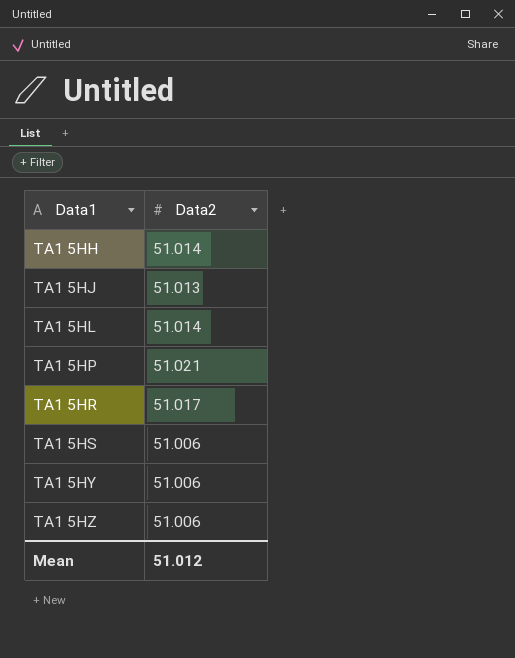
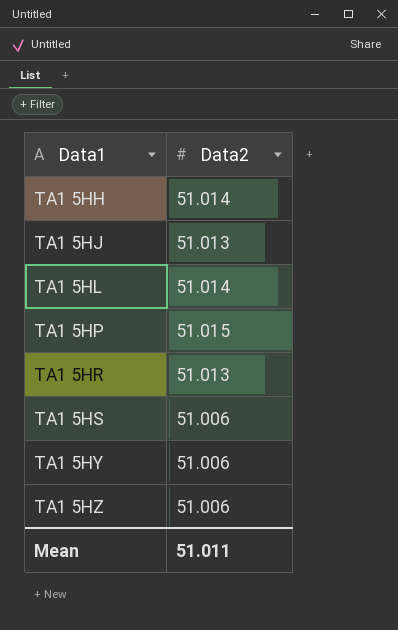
TA1 5HP | Data2: 51.021 -> 51.015
TA1 5HR | Data2: 51.017 -> 51.013
Mean | Data2: 51.012 -> 51.011

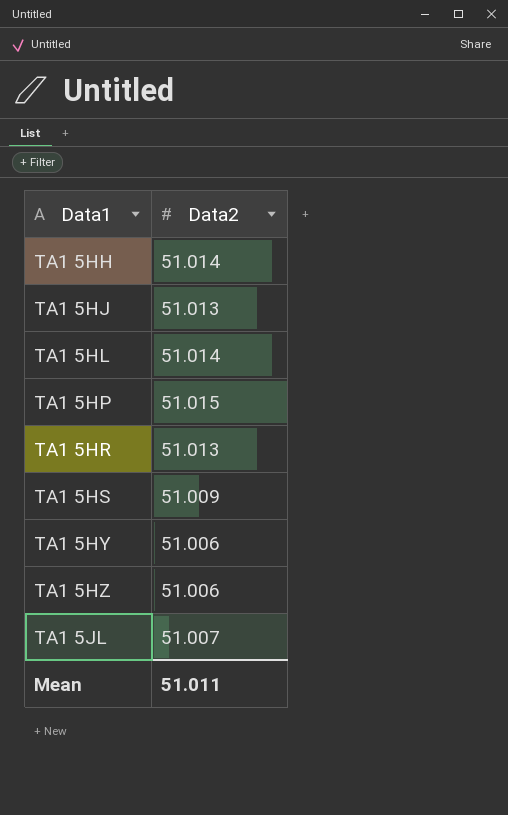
TA1 5HS | Data2: 51.006 -> 51.009
row TA1 5JL: none -> 51.007

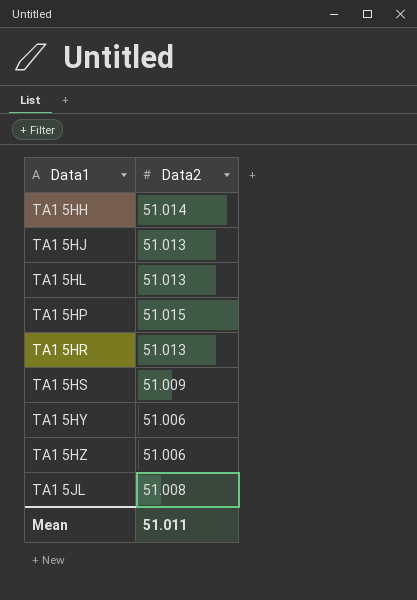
TA1 5HL | Data2: 51.014 -> 51.013
TA1 5JL | Data2: 51.007 -> 51.008

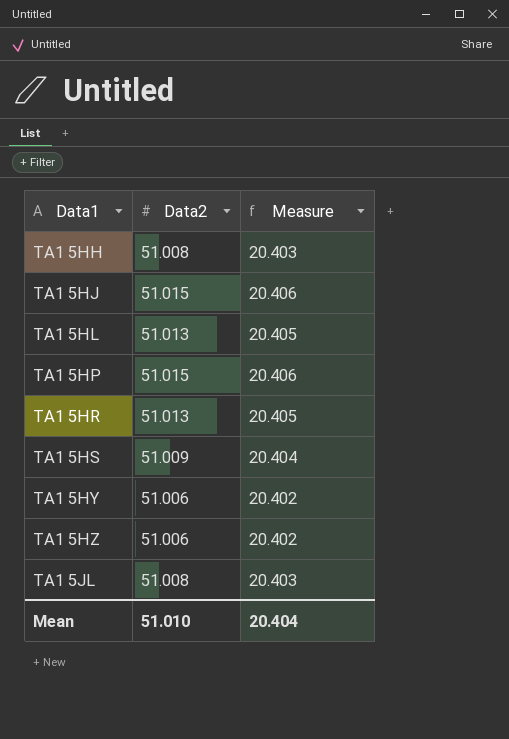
column Measure | formula: none -> [Data2] * 0.4
TA1 5HH | Data2: 51.014 -> 51.008
TA1 5HJ | Data2: 51.013 -> 51.015
Mean | Data2: 51.011 -> 51.010

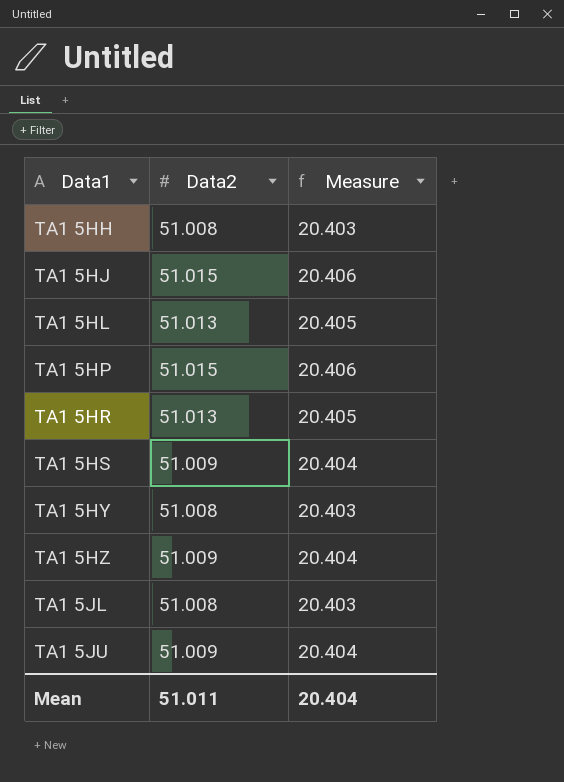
TA1 5HY | Data2: 51.006 -> 51.008
TA1 5HY | Measure: 20.402 -> 20.403
TA1 5HZ | Data2: 51.006 -> 51.009
TA1 5HZ | Measure: 20.402 -> 20.404
row TA1 5JU: none -> 51.009 | 20.404
Mean | Data2: 51.010 -> 51.011

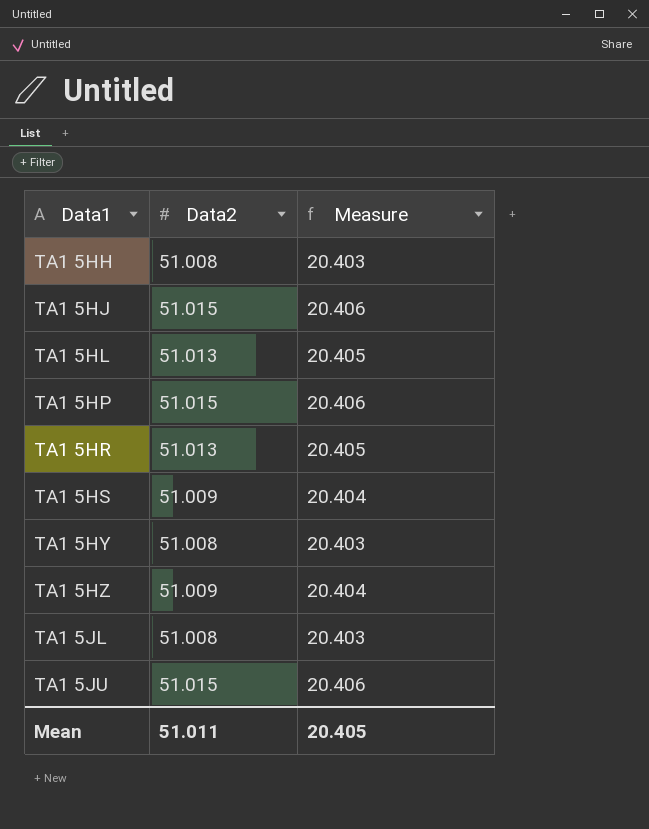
TA1 5JU | Data2: 51.009 -> 51.015
TA1 5JU | Measure: 20.404 -> 20.406
Mean | Measure: 20.404 -> 20.405

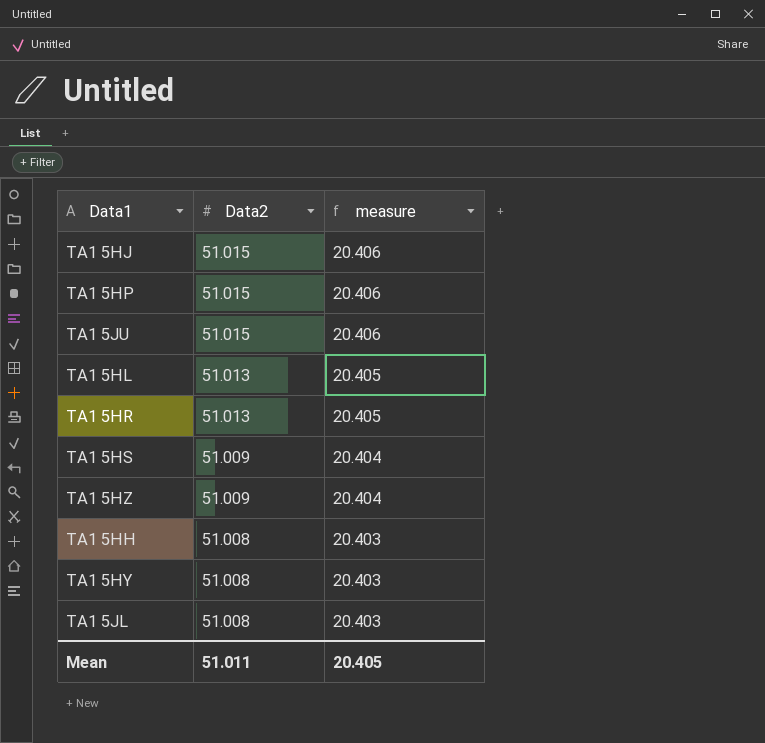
row order: Data1 ascending -> Data2 descending
column name: Measure -> measure

